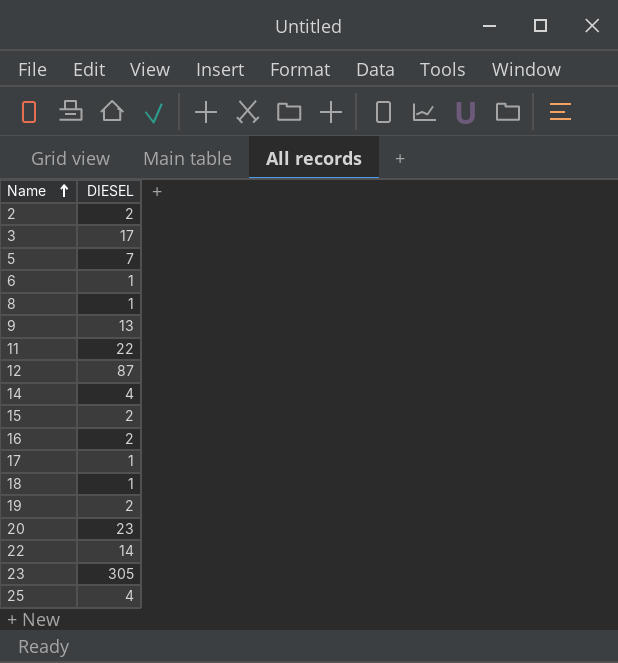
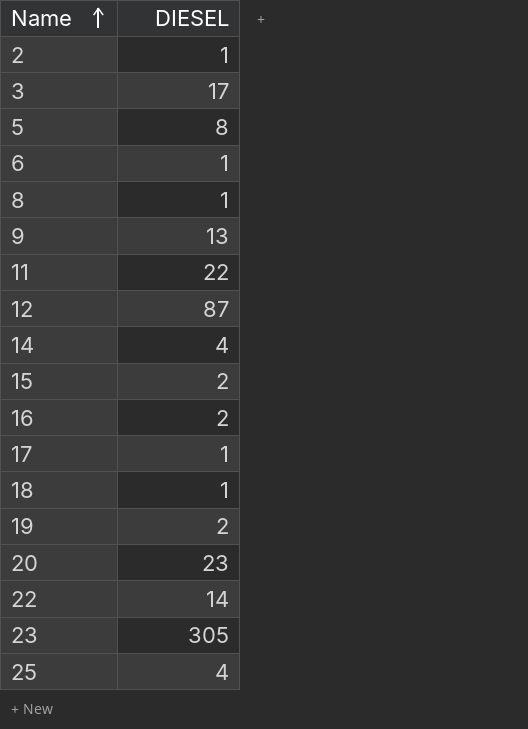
2 | DIESEL: 2 -> 1
5 | DIESEL: 7 -> 8

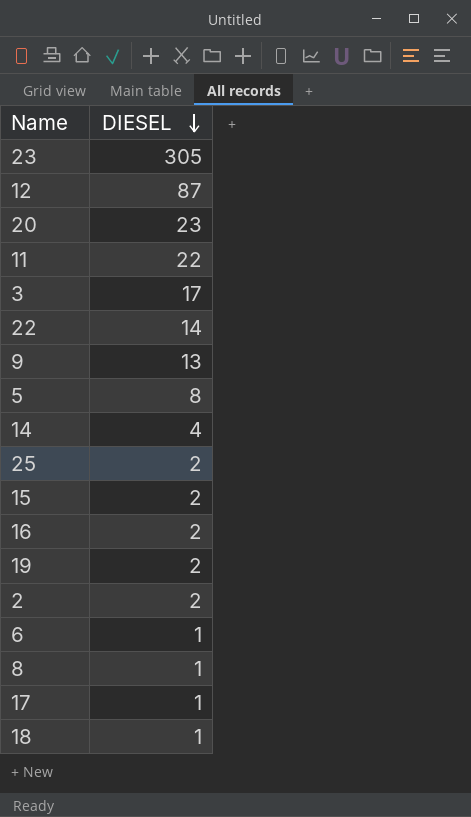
row order: Name ascending -> DIESEL descending
25 | DIESEL: 4 -> 2
2 | DIESEL: 1 -> 2

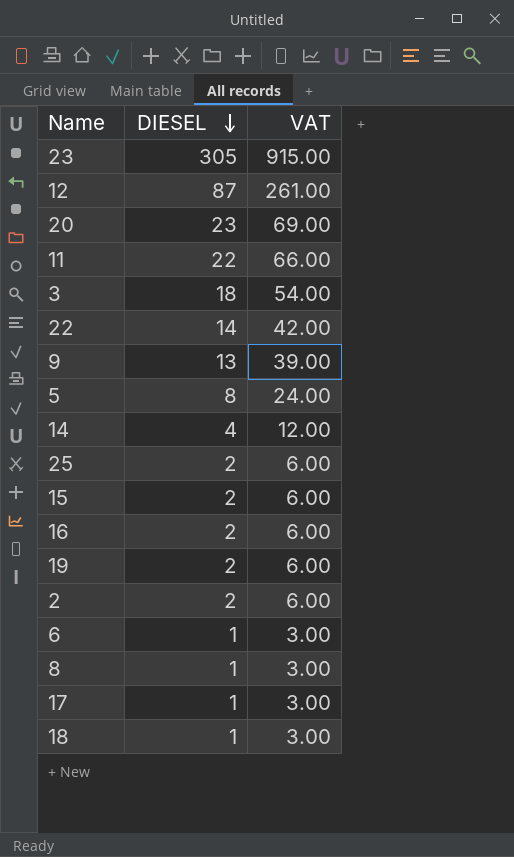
column VAT | formula: none -> [DIESEL] * 3
3 | DIESEL: 17 -> 18

